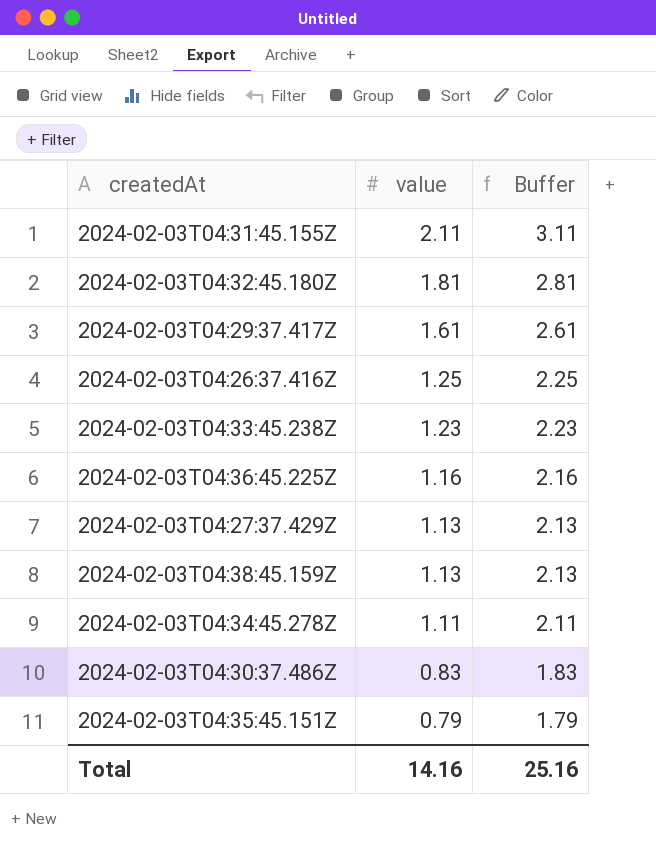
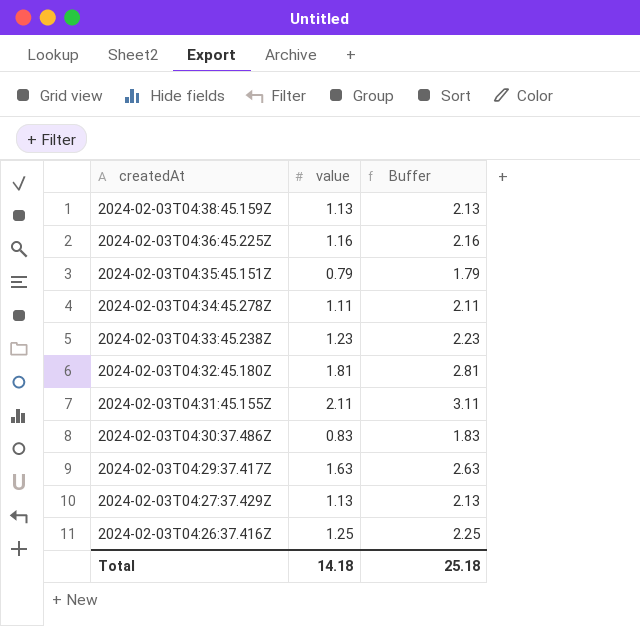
row order: value descending -> createdAt descending
2024-02-03T04:29:37.417Z | value: 1.61 -> 1.63
2024-02-03T04:29:37.417Z | Buffer: 2.61 -> 2.63
Total | value: 14.16 -> 14.18
Total | Buffer: 25.16 -> 25.18

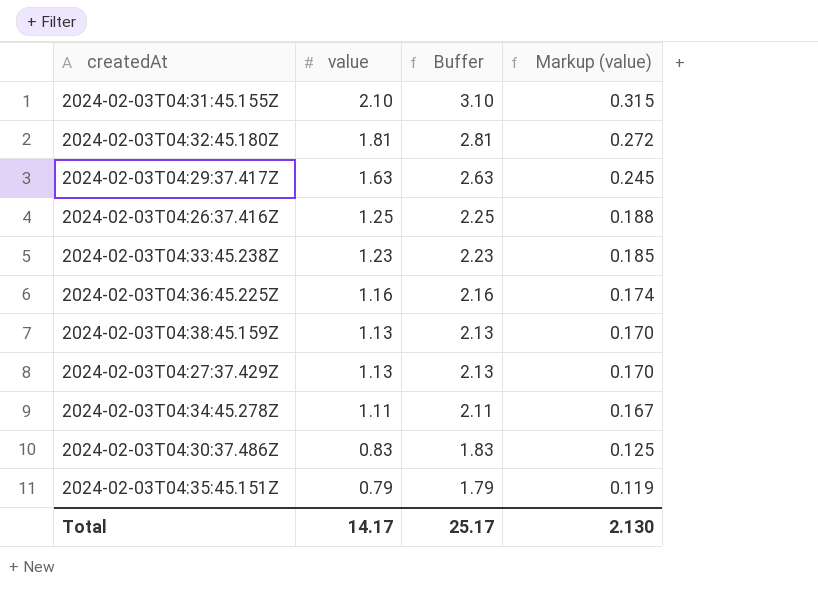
row order: createdAt descending -> value descending
column Markup (value) | formula: none -> [value] * 0.15
2024-02-03T04:31:45.155Z | value: 2.11 -> 2.10
2024-02-03T04:31:45.155Z | Buffer: 3.11 -> 3.10
Total | value: 14.18 -> 14.17
Total | Buffer: 25.18 -> 25.17

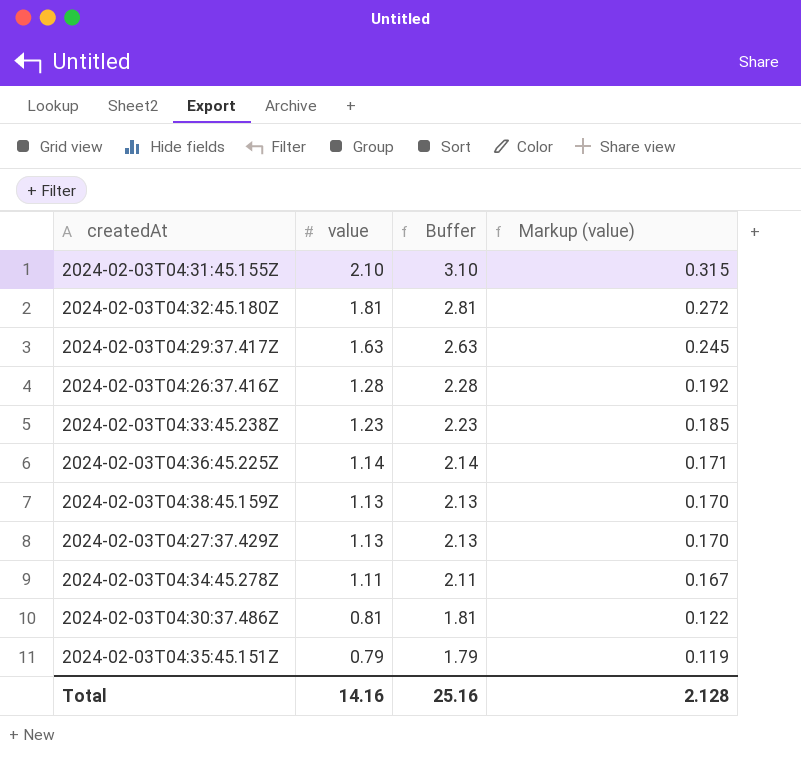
2024-02-03T04:26:37.416Z | value: 1.25 -> 1.28
2024-02-03T04:26:37.416Z | Buffer: 2.25 -> 2.28
2024-02-03T04:26:37.416Z | Markup (value): 0.188 -> 0.192
2024-02-03T04:36:45.225Z | value: 1.16 -> 1.14
2024-02-03T04:36:45.225Z | Buffer: 2.16 -> 2.14
2024-02-03T04:36:45.225Z | Markup (value): 0.174 -> 0.171
2024-02-03T04:30:37.486Z | value: 0.83 -> 0.81
2024-02-03T04:30:37.486Z | Buffer: 1.83 -> 1.81
2024-02-03T04:30:37.486Z | Markup (value): 0.125 -> 0.122
Total | value: 14.17 -> 14.16
Total | Buffer: 25.17 -> 25.16
Total | Markup (value): 2.130 -> 2.128

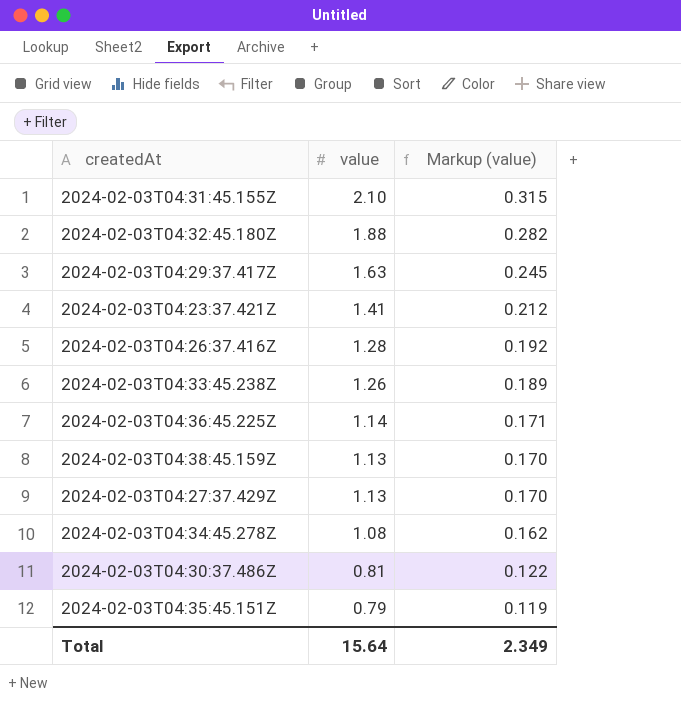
column Buffer | formula: [value] + 1 -> none
2024-02-03T04:32:45.180Z | value: 1.81 -> 1.88
2024-02-03T04:32:45.180Z | Markup (value): 0.272 -> 0.282
row 2024-02-03T04:23:37.421Z: none -> 1.41 | 0.212
2024-02-03T04:33:45.238Z | value: 1.23 -> 1.26
2024-02-03T04:33:45.238Z | Markup (value): 0.185 -> 0.189
2024-02-03T04:34:45.278Z | value: 1.11 -> 1.08
2024-02-03T04:34:45.278Z | Markup (value): 0.167 -> 0.162
Total | value: 14.16 -> 15.64
Total | Markup (value): 2.128 -> 2.349

